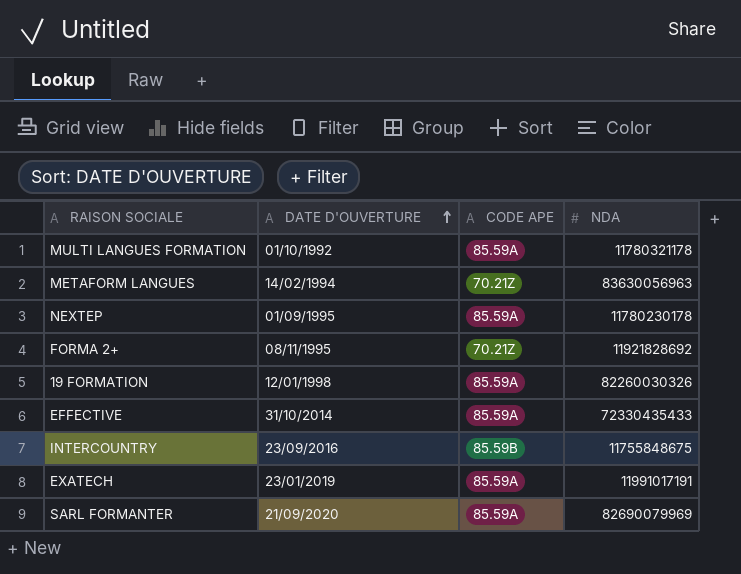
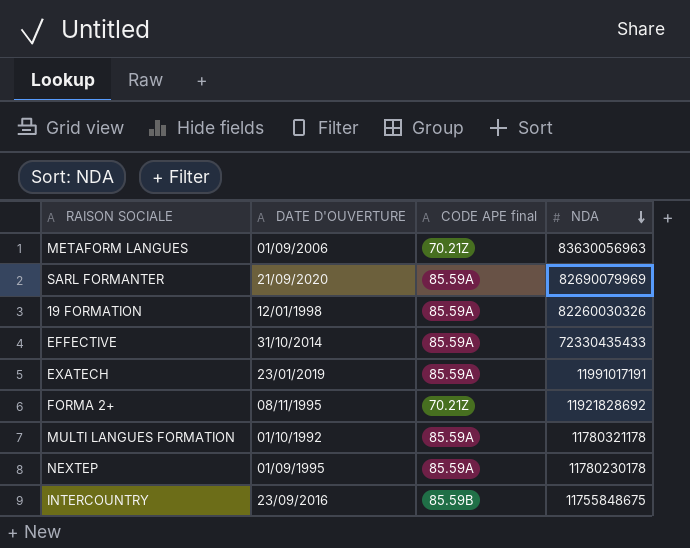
row order: DATE D'OUVERTURE ascending -> NDA descending
column name: CODE APE -> CODE APE final
METAFORM LANGUES | DATE D'OUVERTURE: 14/02/1994 -> 01/09/2006

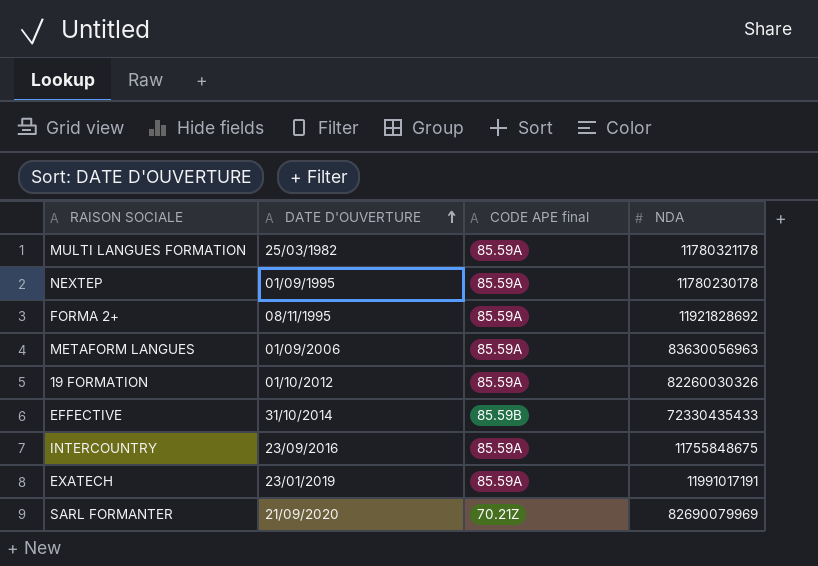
row order: NDA descending -> DATE D'OUVERTURE ascending
MULTI LANGUES FORMATION | DATE D'OUVERTURE: 01/10/1992 -> 25/03/1982
FORMA 2+ | CODE APE final: 70.21Z -> 85.59A
METAFORM LANGUES | CODE APE final: 70.21Z -> 85.59A
19 FORMATION | DATE D'OUVERTURE: 12/01/1998 -> 01/10/2012
EFFECTIVE | CODE APE final: 85.59A -> 85.59B
INTERCOUNTRY | CODE APE final: 85.59B -> 85.59A
SARL FORMANTER | CODE APE final: 85.59A -> 70.21Z

